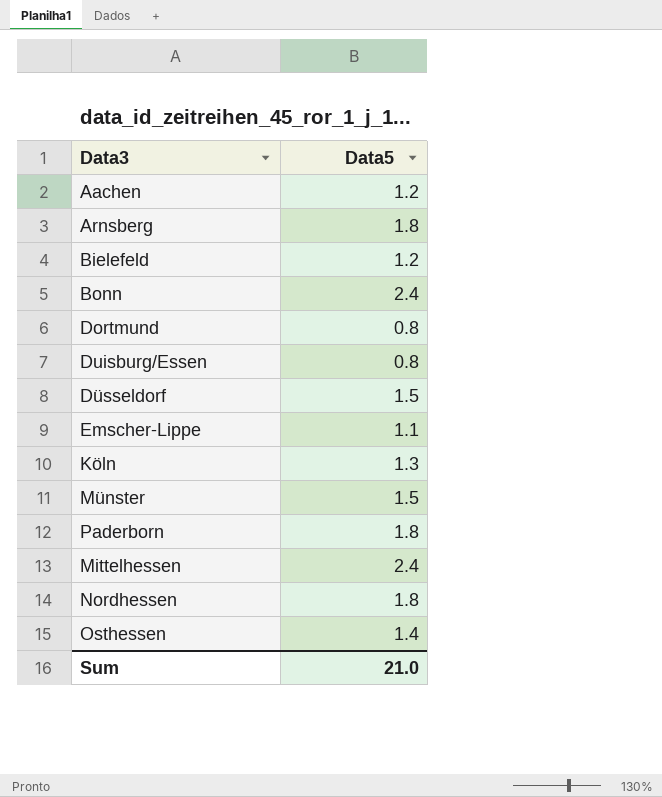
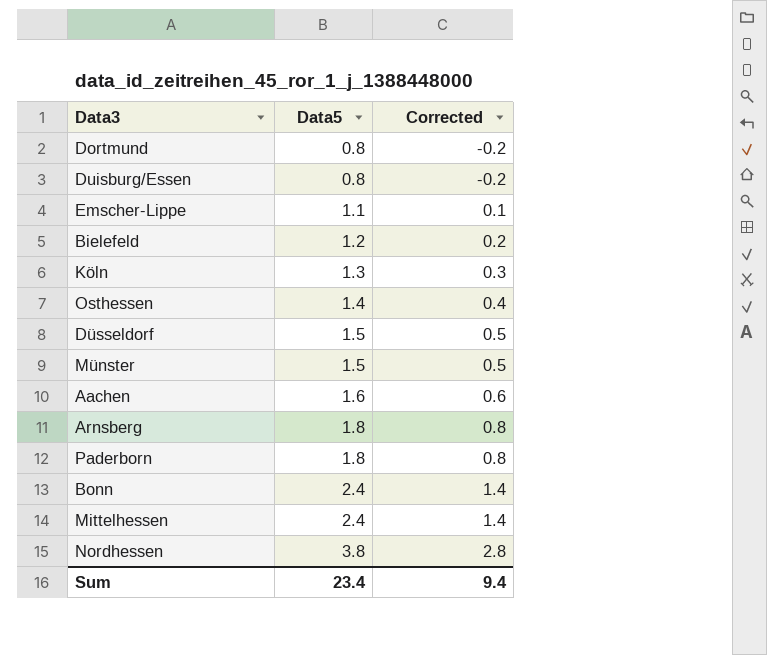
row order: none -> Data5 ascending
column Corrected | formula: none -> [Data5] - 1
Aachen | Data5: 1.2 -> 1.6
Nordhessen | Data5: 1.8 -> 3.8
Sum | Data5: 21.0 -> 23.4

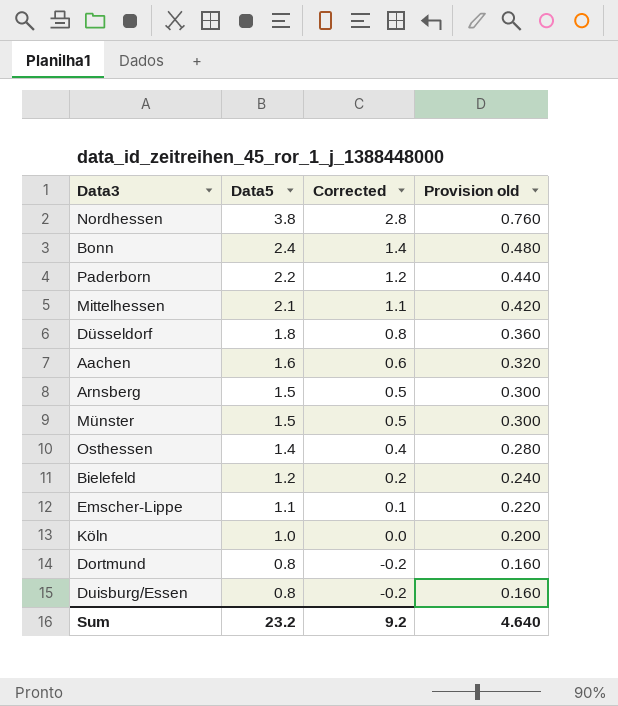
row order: Data5 ascending -> Data5 descending
column Provision old | formula: none -> [Data5] * 0.2
Paderborn | Data5: 1.8 -> 2.2
Paderborn | Corrected: 0.8 -> 1.2
Mittelhessen | Data5: 2.4 -> 2.1
Mittelhessen | Corrected: 1.4 -> 1.1
Düsseldorf | Data5: 1.5 -> 1.8
Düsseldorf | Corrected: 0.5 -> 0.8
Arnsberg | Data5: 1.8 -> 1.5
Arnsberg | Corrected: 0.8 -> 0.5
Köln | Data5: 1.3 -> 1.0
Köln | Corrected: 0.3 -> 0.0
Sum | Data5: 23.4 -> 23.2
Sum | Corrected: 9.4 -> 9.2

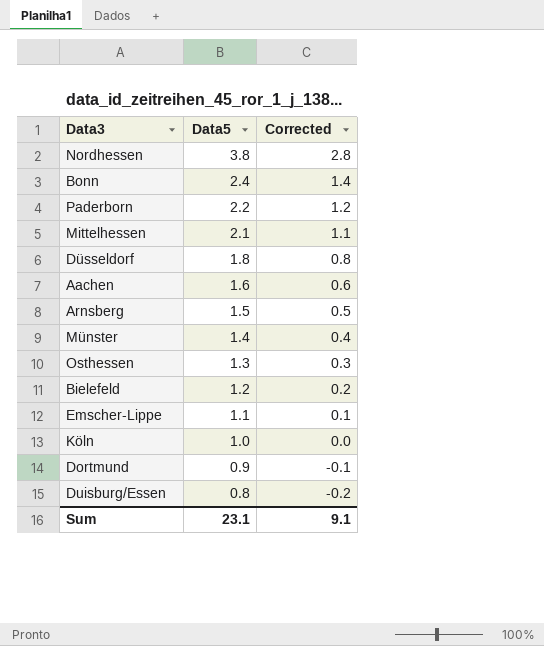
column Provision old | formula: [Data5] * 0.2 -> none
Münster | Data5: 1.5 -> 1.4
Münster | Corrected: 0.5 -> 0.4
Osthessen | Data5: 1.4 -> 1.3
Osthessen | Corrected: 0.4 -> 0.3
Dortmund | Data5: 0.8 -> 0.9
Dortmund | Corrected: -0.2 -> -0.1
Sum | Data5: 23.2 -> 23.1
Sum | Corrected: 9.2 -> 9.1

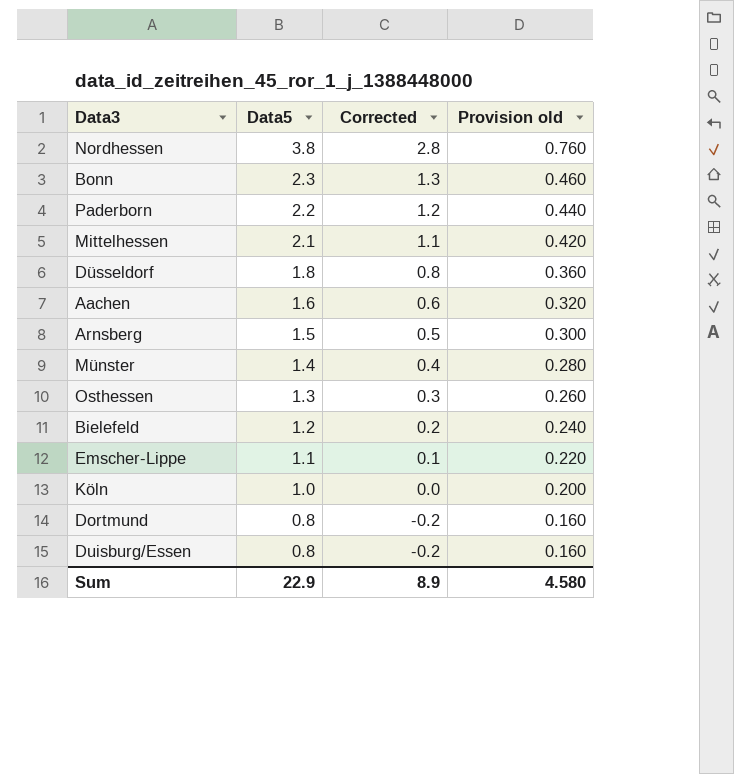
column Provision old | formula: none -> [Data5] * 0.2
Bonn | Data5: 2.4 -> 2.3
Bonn | Corrected: 1.4 -> 1.3
Dortmund | Data5: 0.9 -> 0.8
Dortmund | Corrected: -0.1 -> -0.2
Sum | Data5: 23.1 -> 22.9
Sum | Corrected: 9.1 -> 8.9

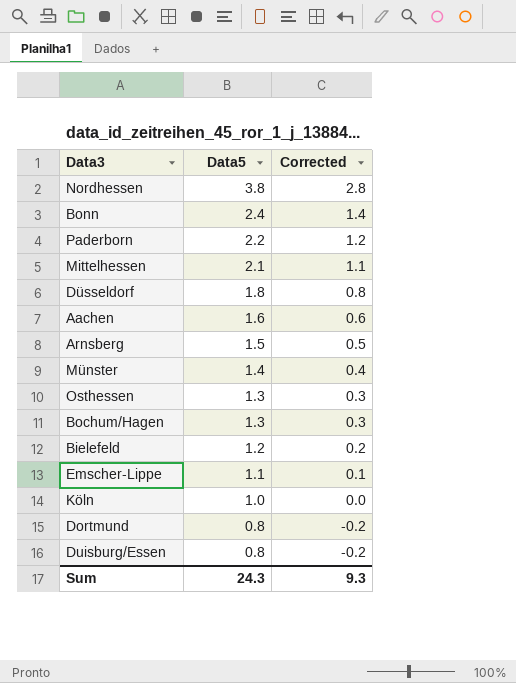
column Provision old | formula: [Data5] * 0.2 -> none
Bonn | Data5: 2.3 -> 2.4
Bonn | Corrected: 1.3 -> 1.4
row Bochum/Hagen: none -> 1.3 | 0.3
Sum | Data5: 22.9 -> 24.3
Sum | Corrected: 8.9 -> 9.3

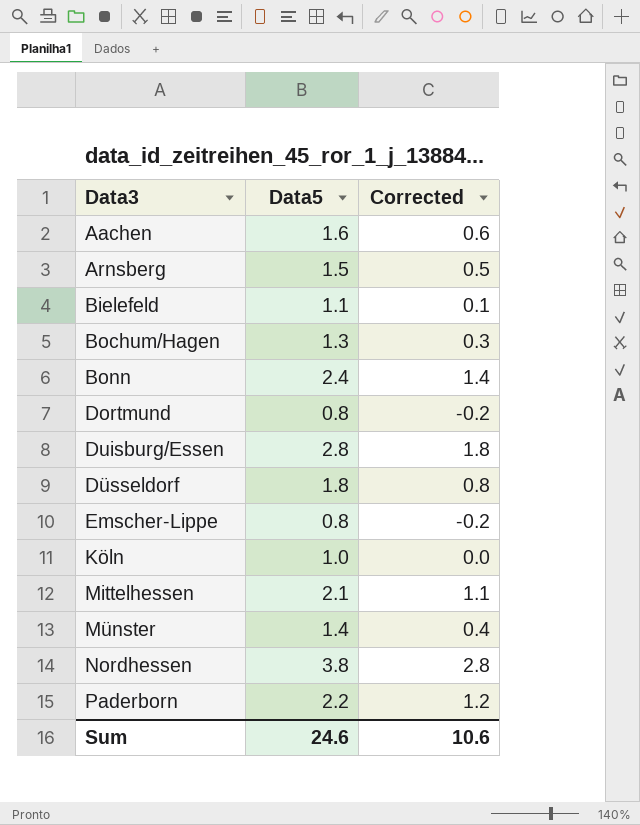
row order: Data5 descending -> Data3 ascending
row Osthessen: 1.3 | 0.3 -> none
Bielefeld | Data5: 1.2 -> 1.1
Bielefeld | Corrected: 0.2 -> 0.1
Duisburg/Essen | Data5: 0.8 -> 2.8
Duisburg/Essen | Corrected: -0.2 -> 1.8
Emscher-Lippe | Data5: 1.1 -> 0.8
Emscher-Lippe | Corrected: 0.1 -> -0.2
Sum | Data5: 24.3 -> 24.6
Sum | Corrected: 9.3 -> 10.6

